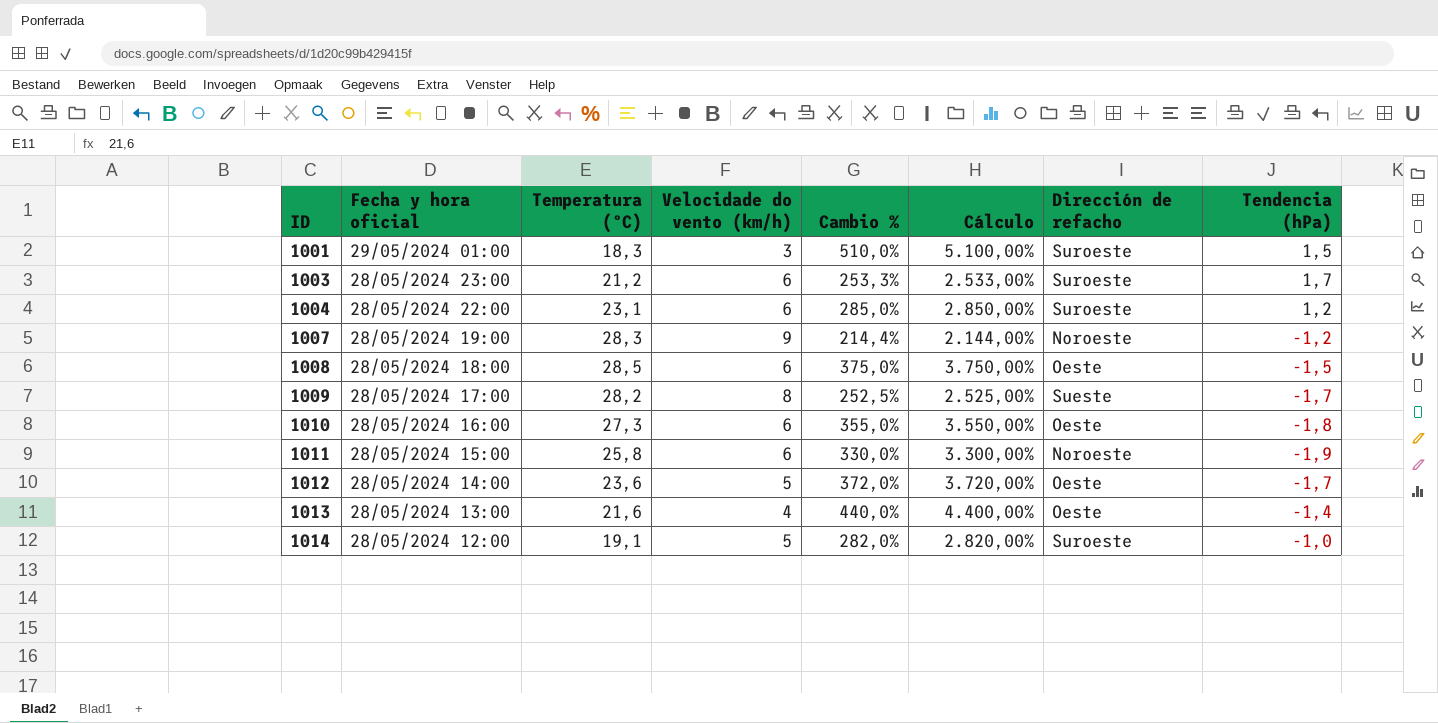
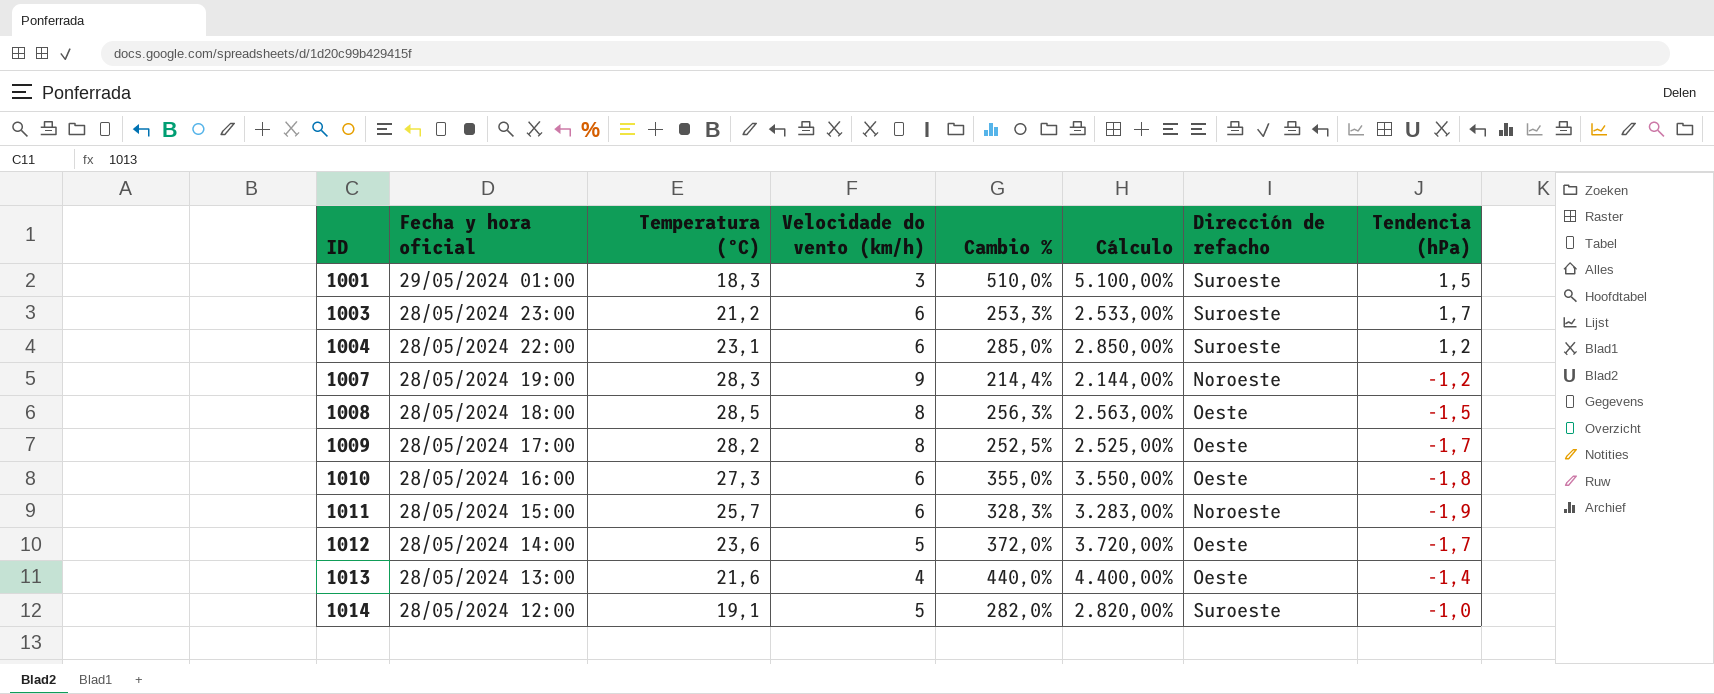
1008 | Velocidade do vento (km/h): 6 -> 8
1008 | Cambio %: 375,0% -> 256,3%
1008 | Cálculo: 3.750,00% -> 2.563,00%
1009 | Dirección de refacho: Sueste -> Oeste
1011 | Temperatura (ºC): 25,8 -> 25,7
1011 | Cambio %: 330,0% -> 328,3%
1011 | Cálculo: 3.300,00% -> 3.283,00%

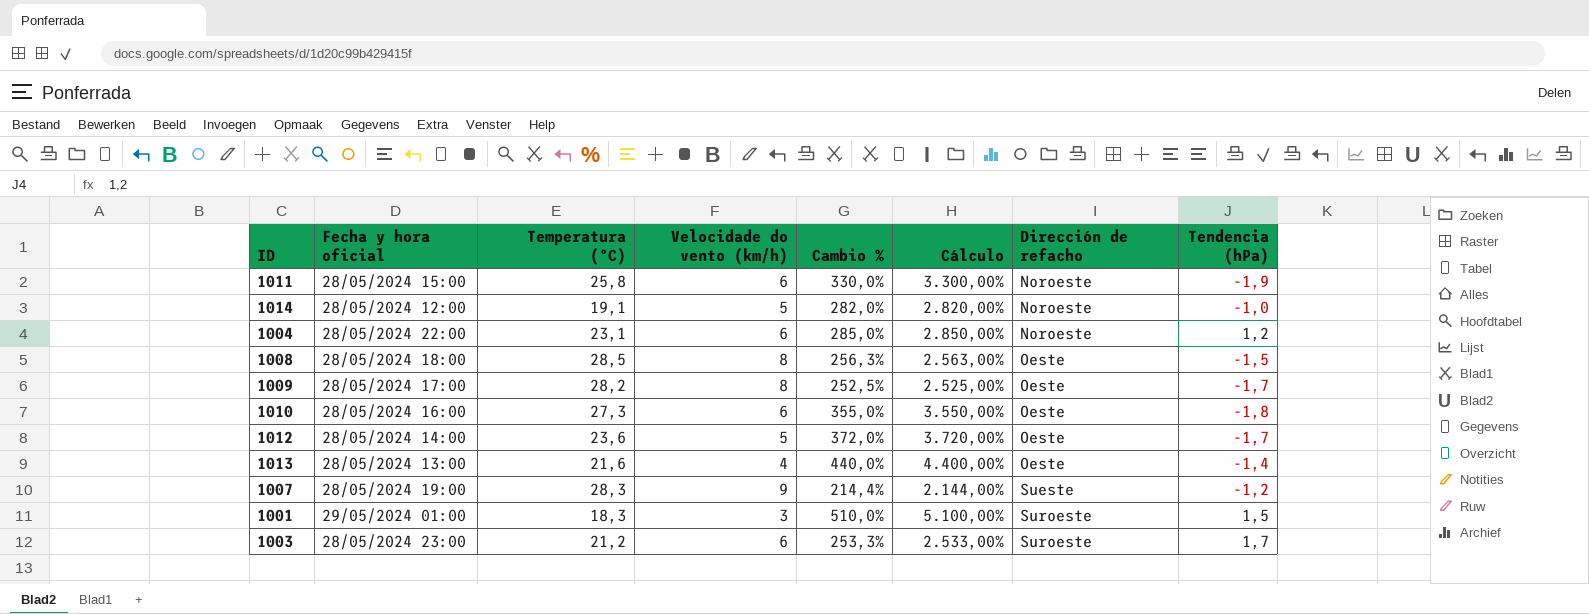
row order: ID ascending -> Dirección de refacho ascending
1011 | Temperatura (ºC): 25,7 -> 25,8
1011 | Cambio %: 328,3% -> 330,0%
1011 | Cálculo: 3.283,00% -> 3.300,00%
1014 | Dirección de refacho: Suroeste -> Noroeste
1004 | Dirección de refacho: Suroeste -> Noroeste
1007 | Dirección de refacho: Noroeste -> Sueste

